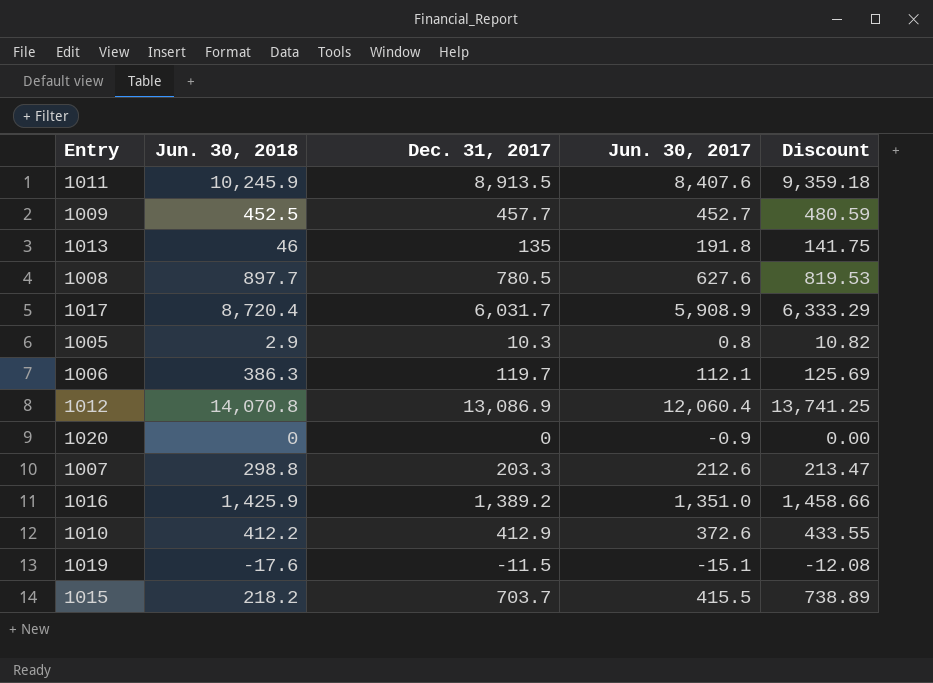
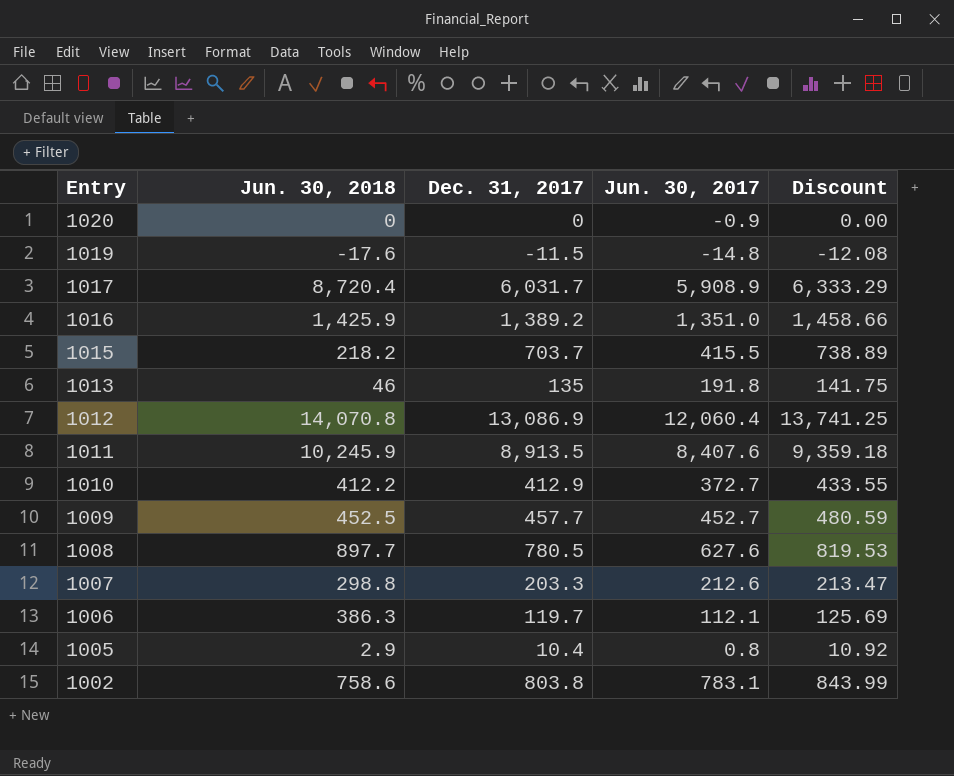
row order: none -> Entry descending
1019 | Jun. 30, 2017: -15.1 -> -14.8
1010 | Jun. 30, 2017: 372.6 -> 372.7
1005 | Dec. 31, 2017: 10.3 -> 10.4
1005 | Discount: 10.82 -> 10.92
row 1002: none -> 758.6 | 803.8 | 783.1 | 843.99

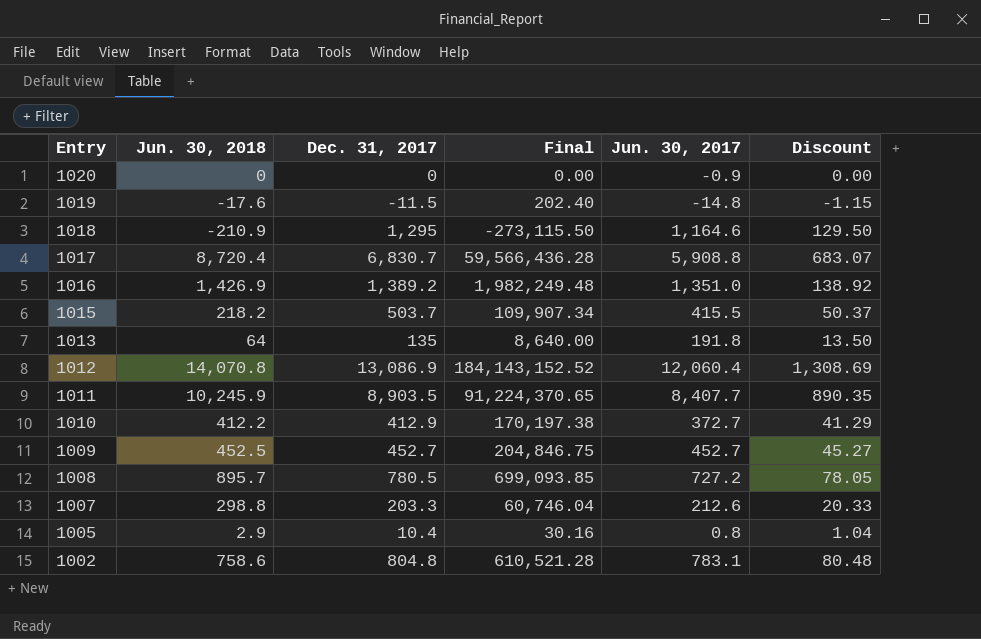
column Final | formula: none -> [Jun. 30, 2018] * [Dec. 31, 2017]
column Discount | formula: [Dec. 31, 2017] * 1.05 -> [Dec. 31, 2017] * 0.1
row 1006: 386.3 | 119.7 | 112.1 | 125.69 -> none
row 1018: none -> -210.9 | 1,295 | -273,115.50 | 1,164.6 | 129.50
1017 | Dec. 31, 2017: 6,031.7 -> 6,830.7
1017 | Jun. 30, 2017: 5,908.9 -> 5,908.8
1016 | Jun. 30, 2018: 1,425.9 -> 1,426.9
1015 | Dec. 31, 2017: 703.7 -> 503.7
1013 | Jun. 30, 2018: 46 -> 64
1011 | Dec. 31, 2017: 8,913.5 -> 8,903.5
1011 | Jun. 30, 2017: 8,407.6 -> 8,407.7
1009 | Dec. 31, 2017: 457.7 -> 452.7
1008 | Jun. 30, 2018: 897.7 -> 895.7
1008 | Jun. 30, 2017: 627.6 -> 727.2
1002 | Dec. 31, 2017: 803.8 -> 804.8

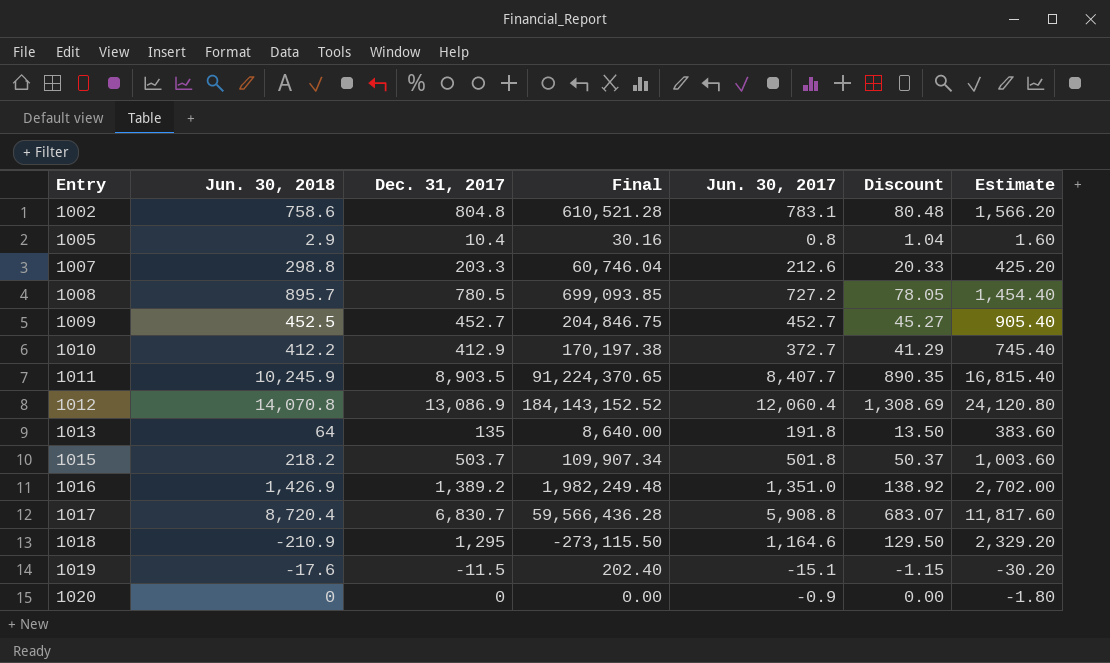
row order: Entry descending -> Entry ascending
column Estimate | formula: none -> [Jun. 30, 2017] * 2
1015 | Jun. 30, 2017: 415.5 -> 501.8
1019 | Jun. 30, 2017: -14.8 -> -15.1

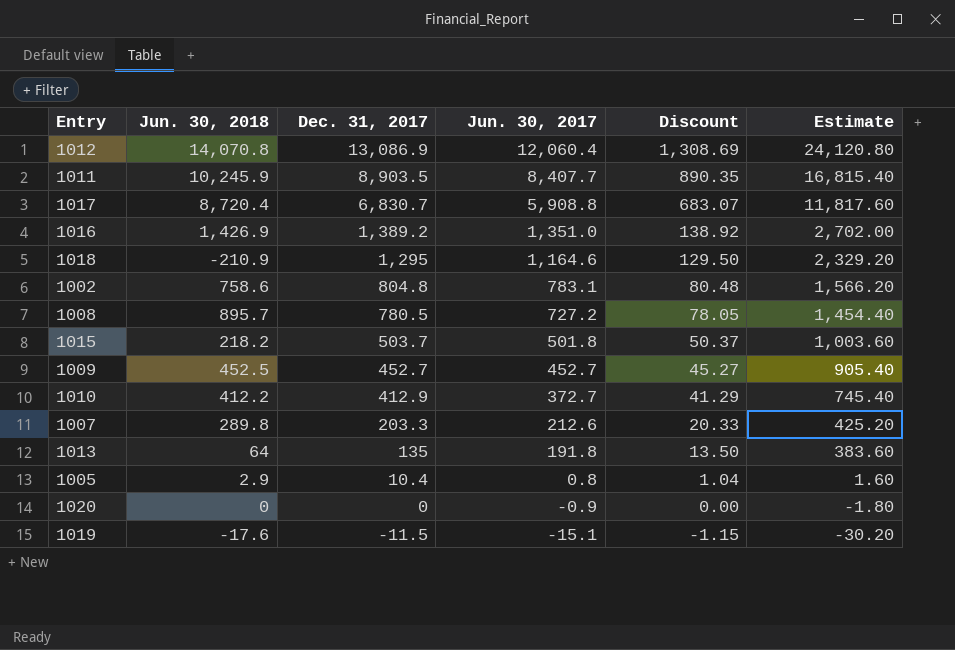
row order: Entry ascending -> Dec. 31, 2017 descending
column Final | formula: [Jun. 30, 2018] * [Dec. 31, 2017] -> none
1007 | Jun. 30, 2018: 298.8 -> 289.8

